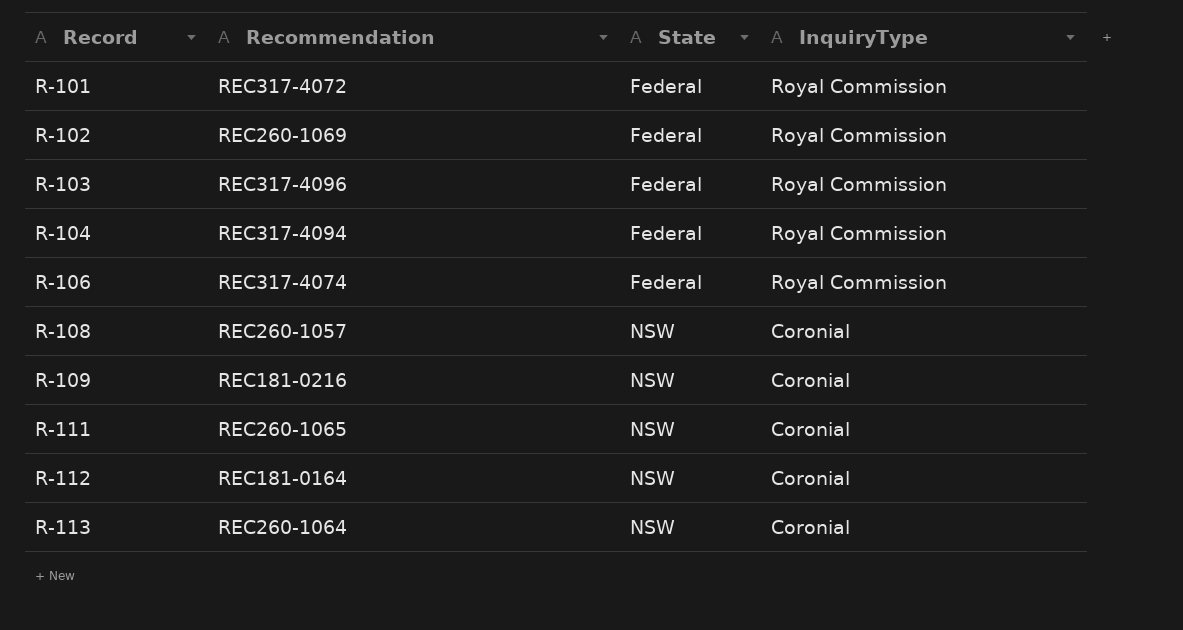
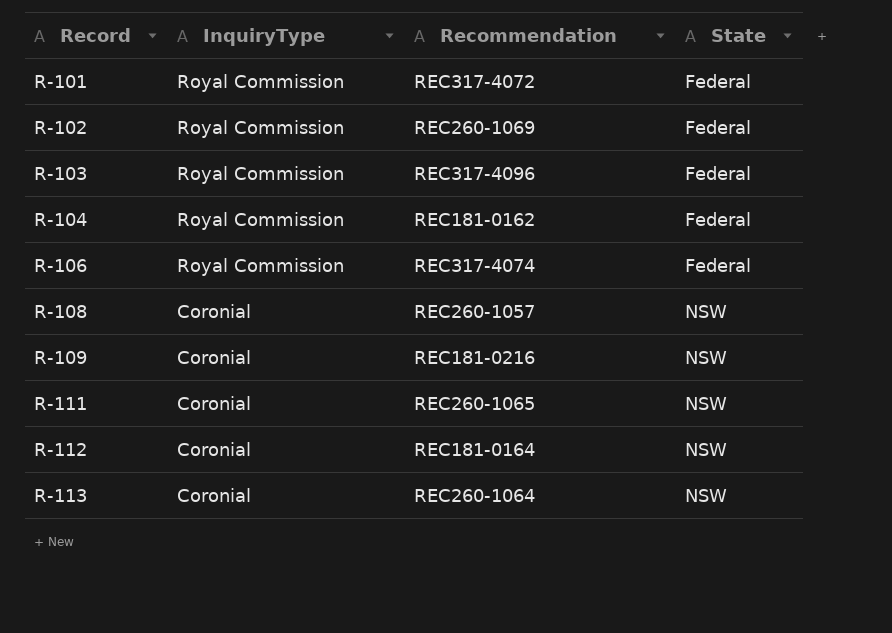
column InquiryType | position: 4 -> 2
R-104 | Recommendation: REC317-4094 -> REC181-0162

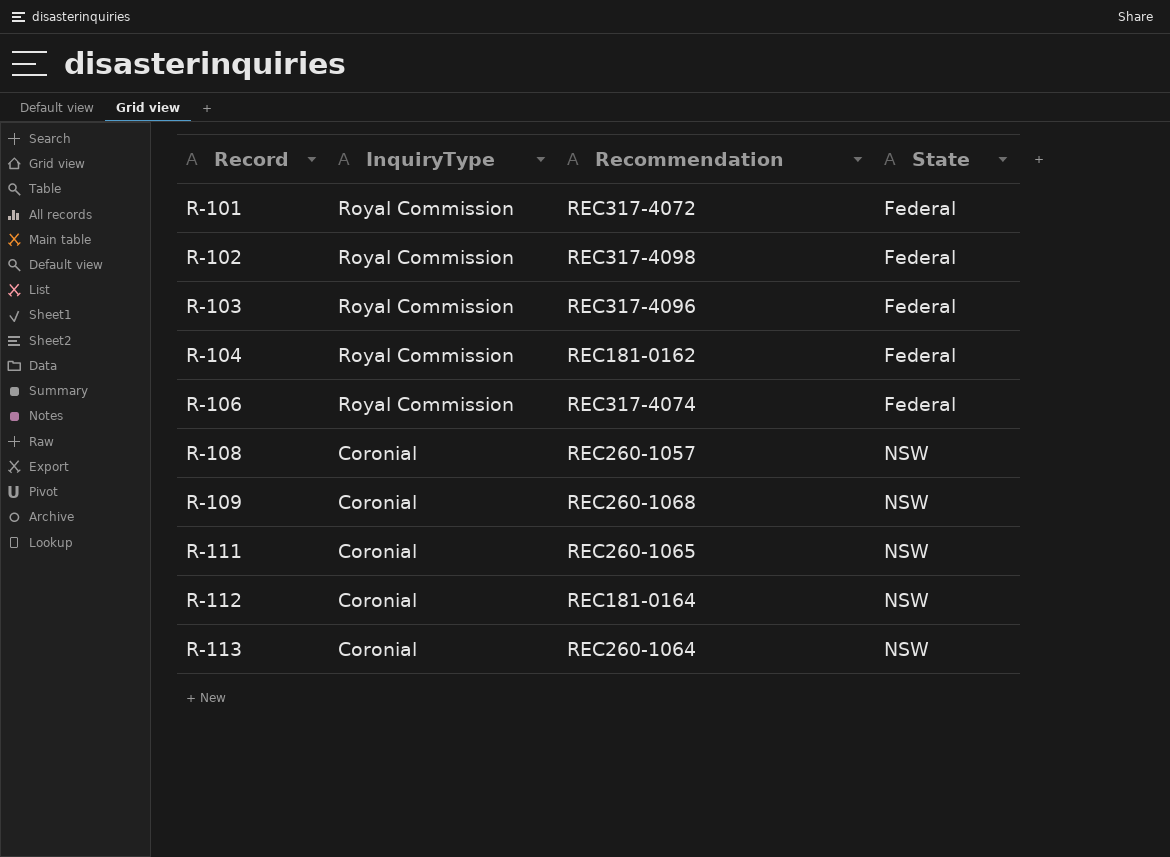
R-102 | Recommendation: REC260-1069 -> REC317-4098
R-109 | Recommendation: REC181-0216 -> REC260-1068

